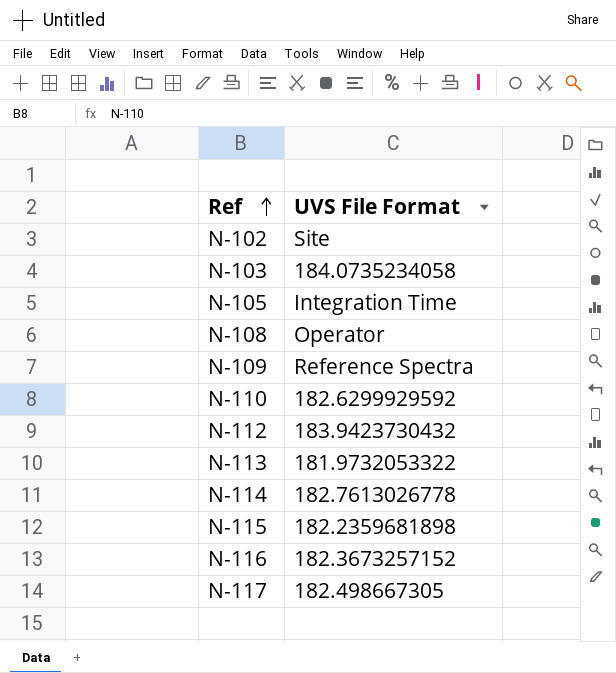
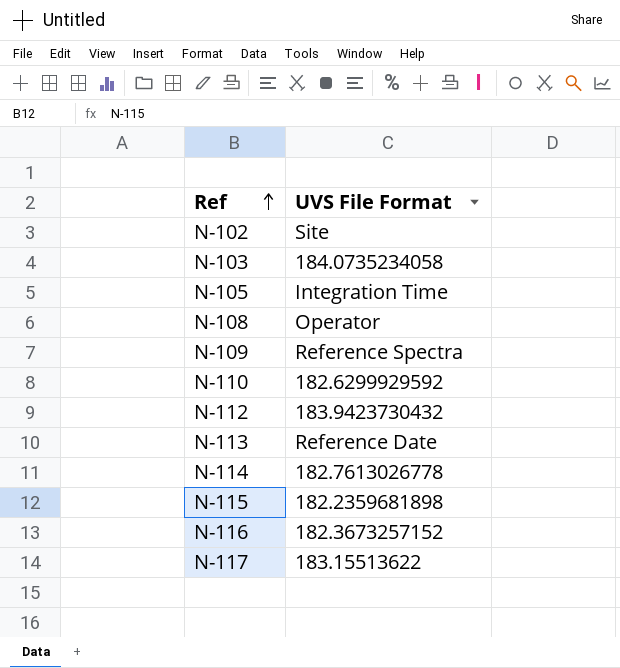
N-113 | UVS File Format: 181.9732053322 -> Reference Date
N-117 | UVS File Format: 182.498667305 -> 183.15513622

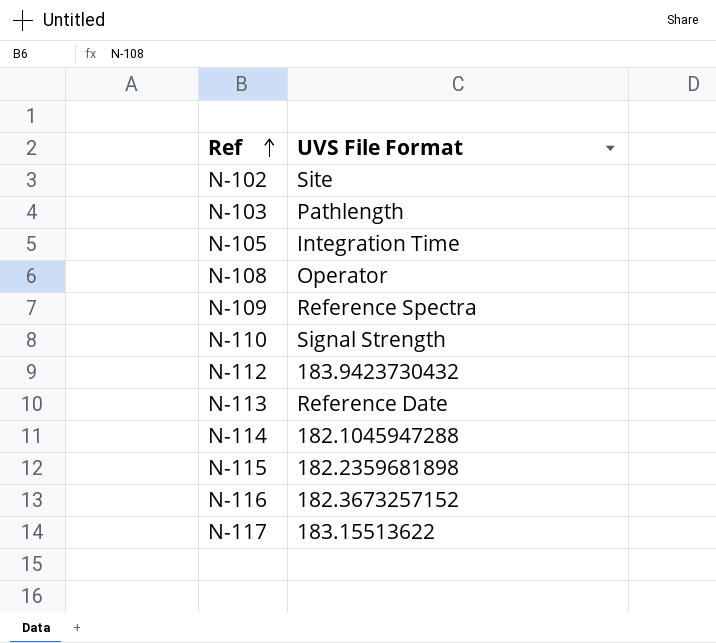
N-103 | UVS File Format: 184.0735234058 -> Pathlength
N-110 | UVS File Format: 182.6299929592 -> Signal Strength
N-114 | UVS File Format: 182.7613026778 -> 182.1045947288

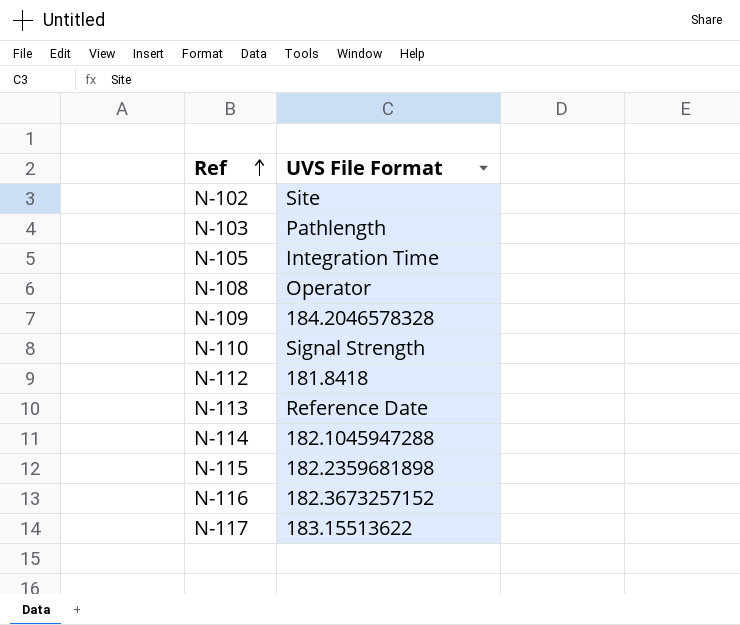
N-109 | UVS File Format: Reference Spectra -> 184.2046578328
N-112 | UVS File Format: 183.9423730432 -> 181.8418

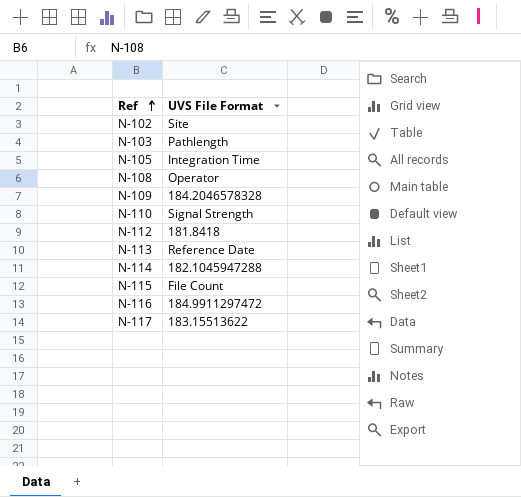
N-115 | UVS File Format: 182.2359681898 -> File Count
N-116 | UVS File Format: 182.3673257152 -> 184.9911297472

